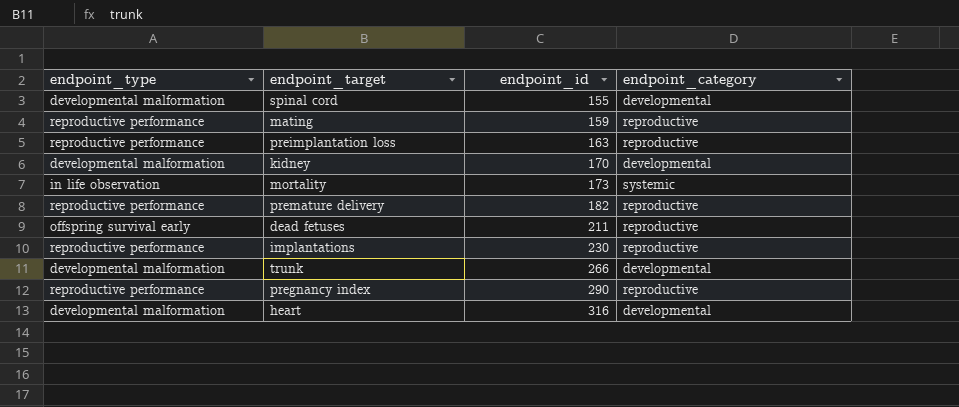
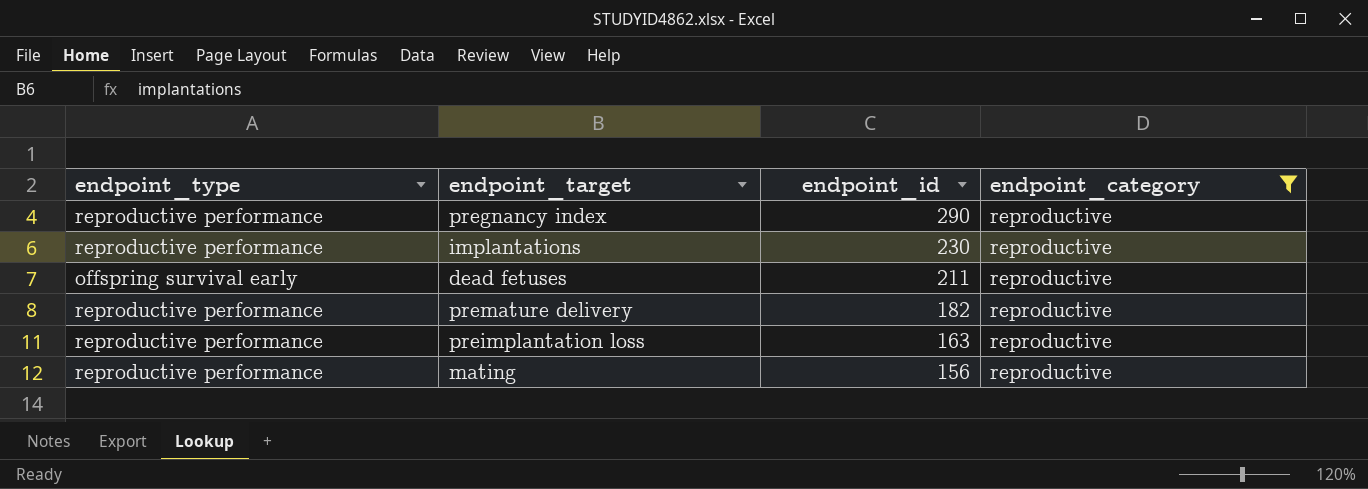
filter: none -> endpoint_category = reproductive
row order: endpoint_id ascending -> endpoint_id descending
mating | endpoint_id: 159 -> 156

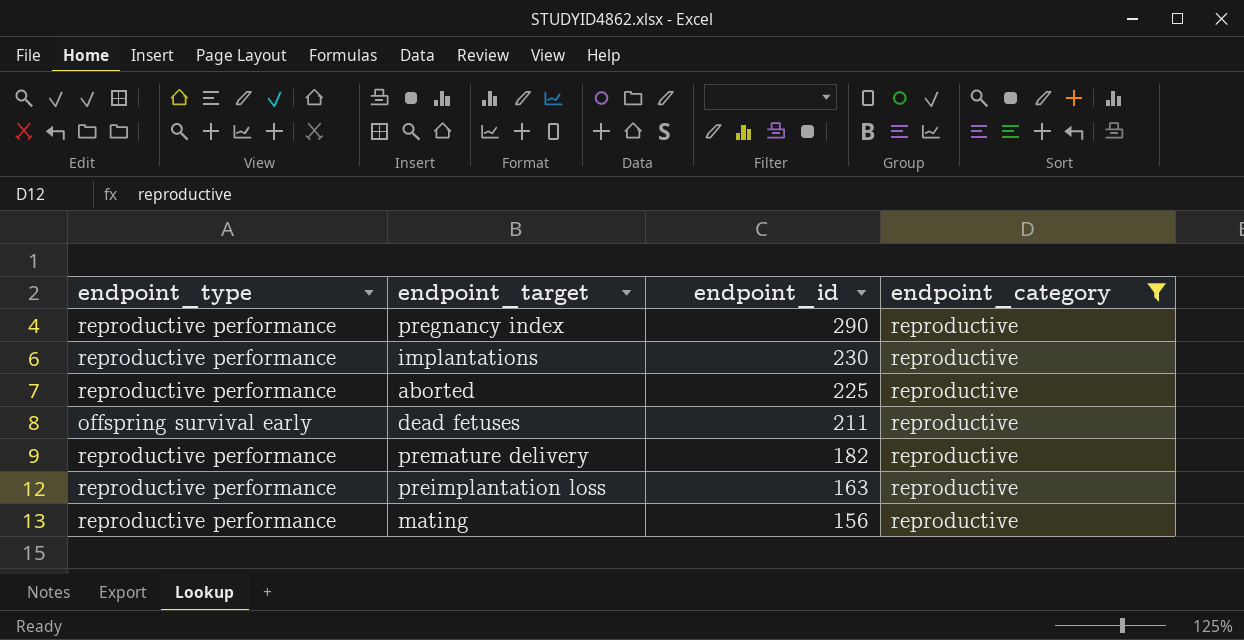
row aborted: none -> reproductive performance | 225 | reproductive

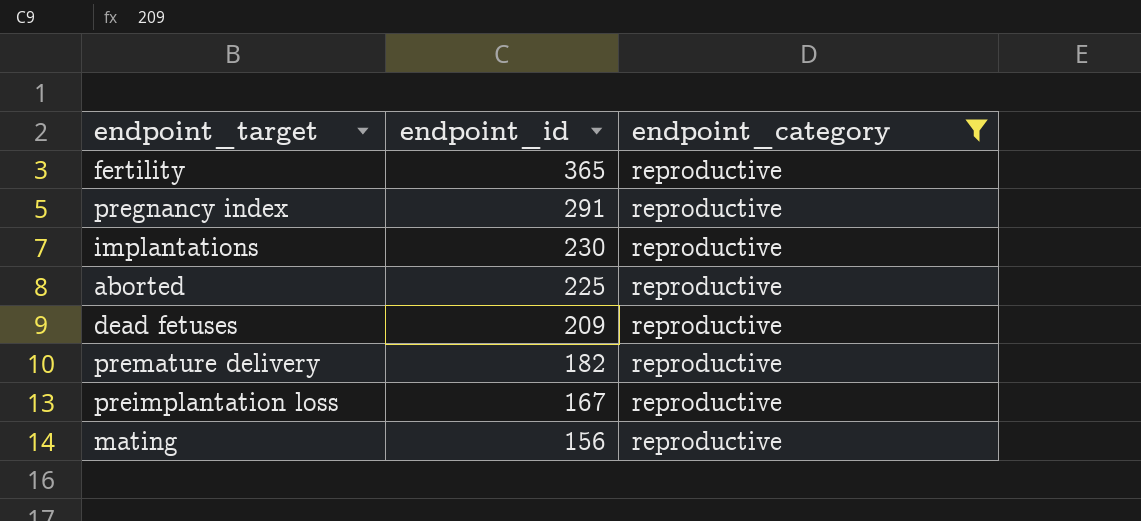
column endpoint_type | position: 1 -> none
row fertility: none -> 365 | reproductive
pregnancy index | endpoint_id: 290 -> 291
dead fetuses | endpoint_id: 211 -> 209
preimplantation loss | endpoint_id: 163 -> 167

